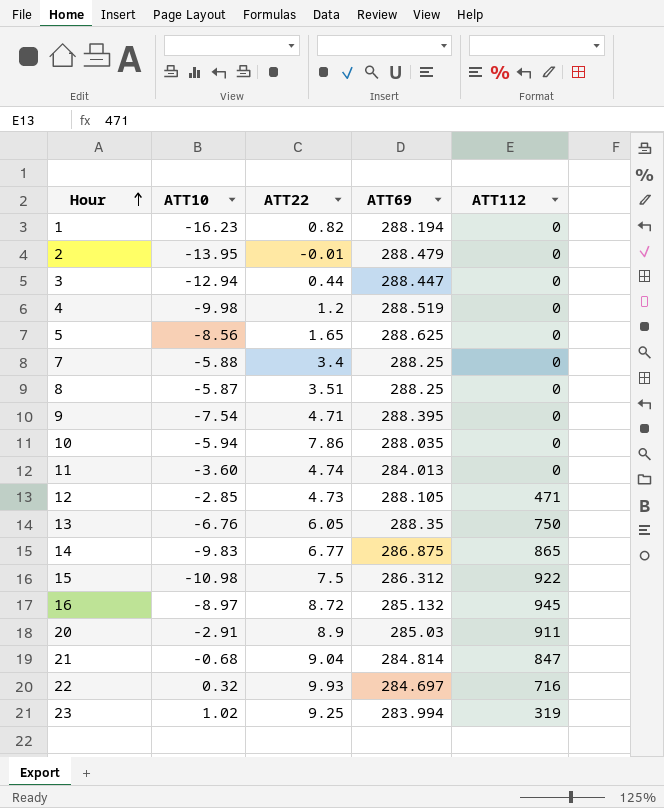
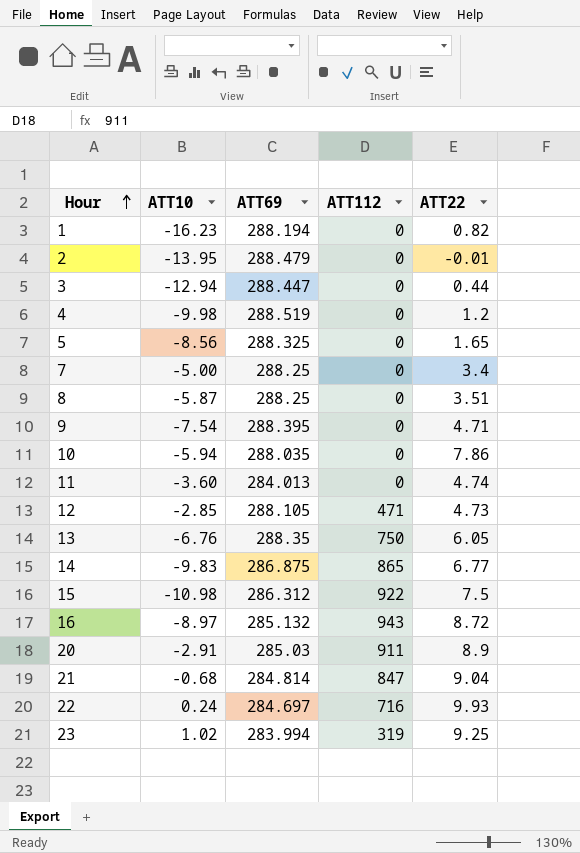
column ATT22 | position: 3 -> 5
5 | ATT69: 288.625 -> 288.325
7 | ATT10: -5.88 -> -5.00
16 | ATT112: 945 -> 943
22 | ATT10: 0.32 -> 0.24

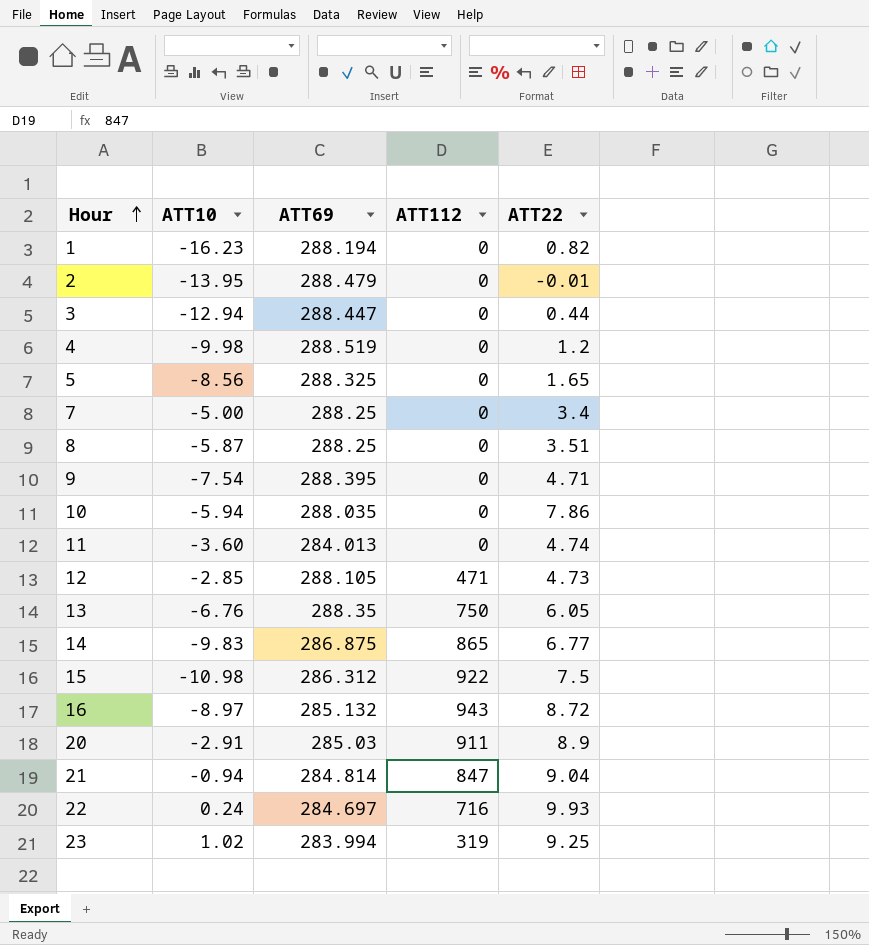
21 | ATT10: -0.68 -> -0.94

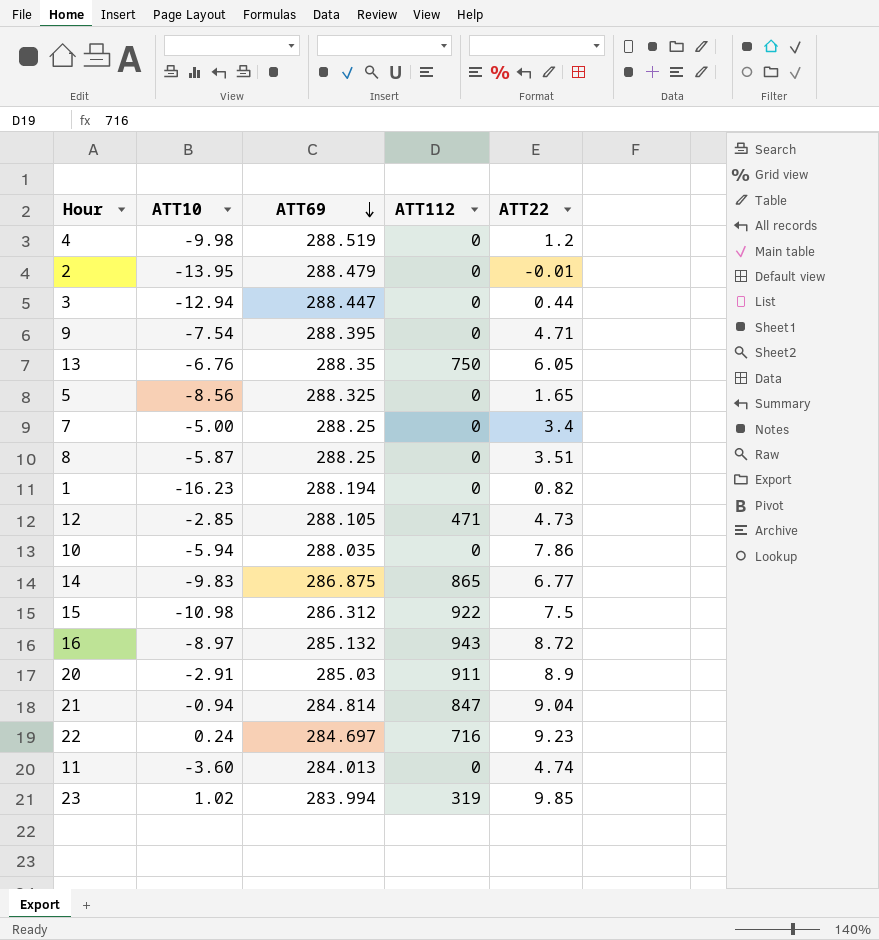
row order: Hour ascending -> ATT69 descending
22 | ATT22: 9.93 -> 9.23
23 | ATT22: 9.25 -> 9.85

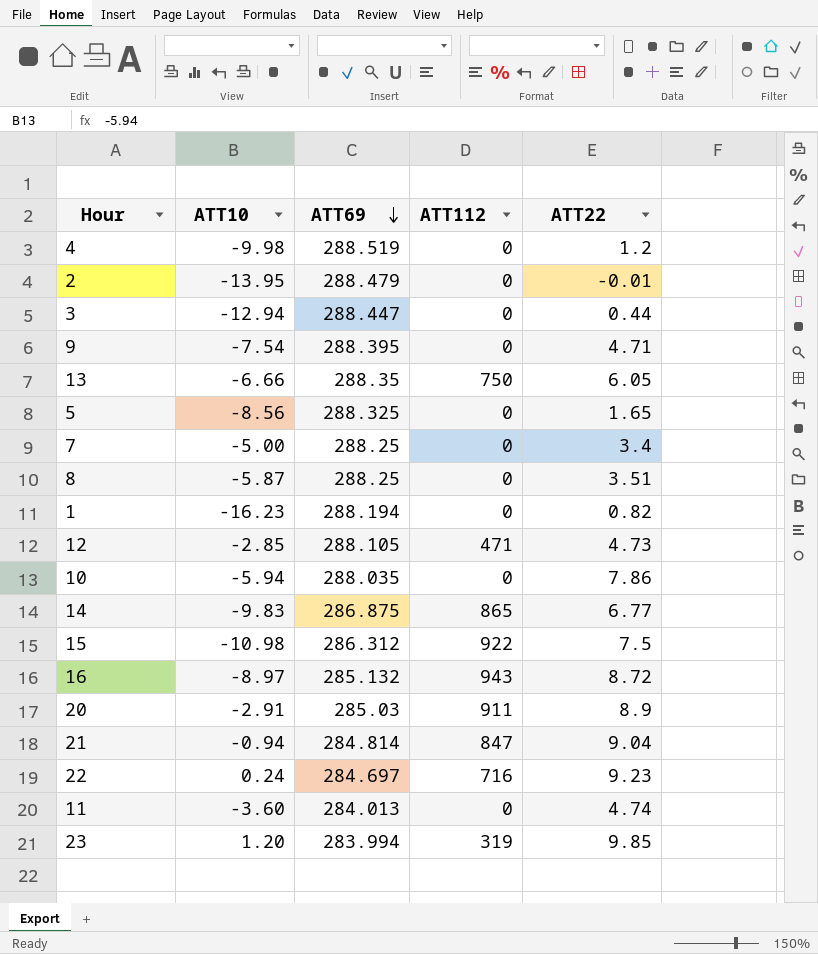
13 | ATT10: -6.76 -> -6.66
23 | ATT10: 1.02 -> 1.20

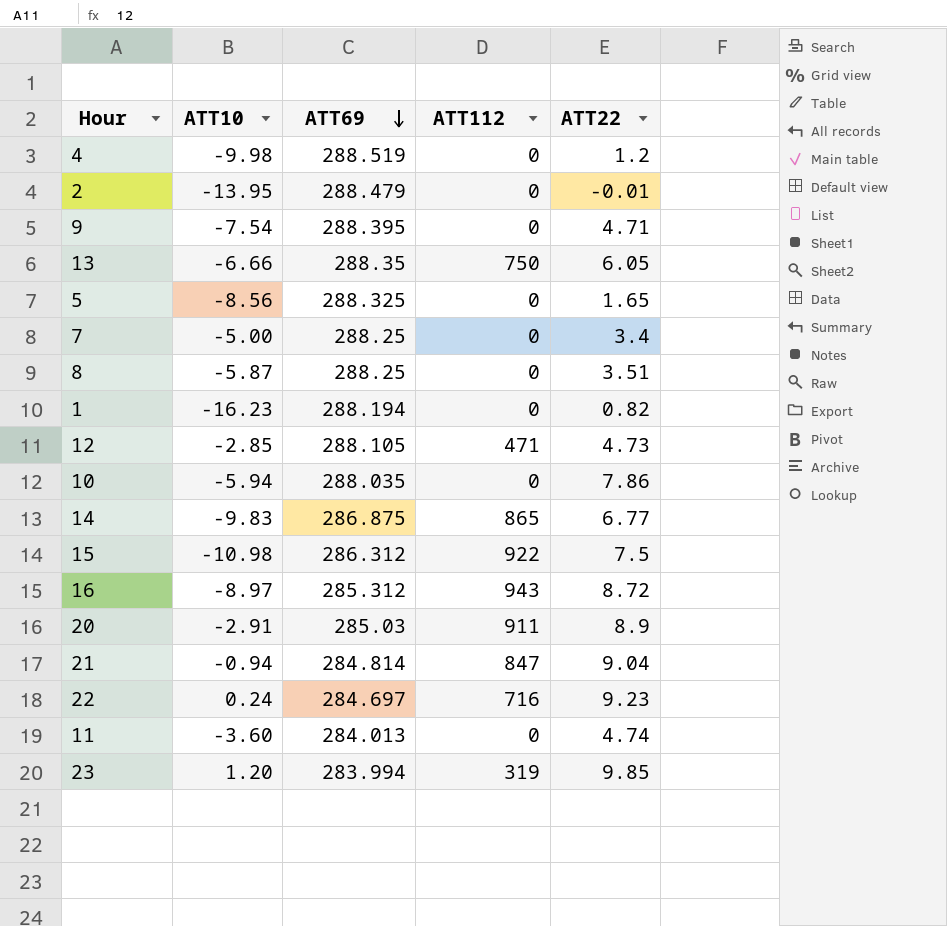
row 3: -12.94 | 288.447 | 0 | 0.44 -> none
16 | ATT69: 285.132 -> 285.312

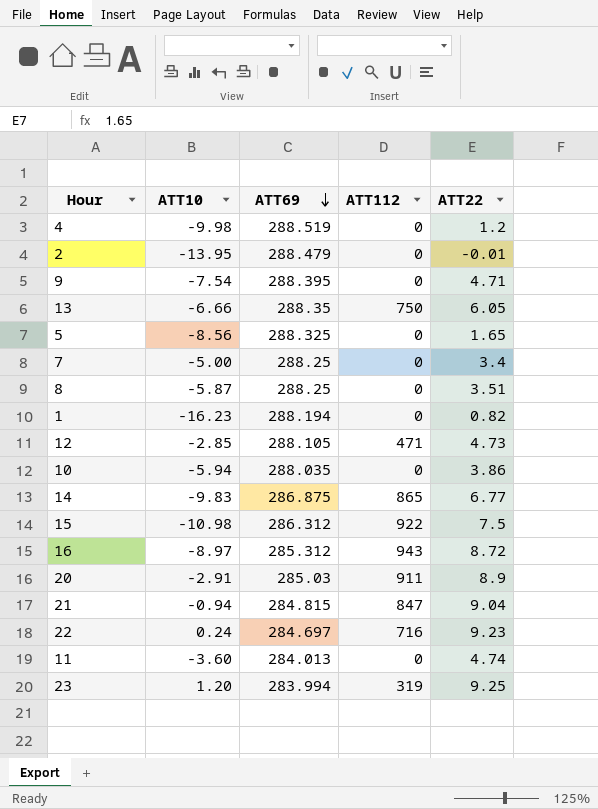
10 | ATT22: 7.86 -> 3.86
21 | ATT69: 284.814 -> 284.815
23 | ATT22: 9.85 -> 9.25

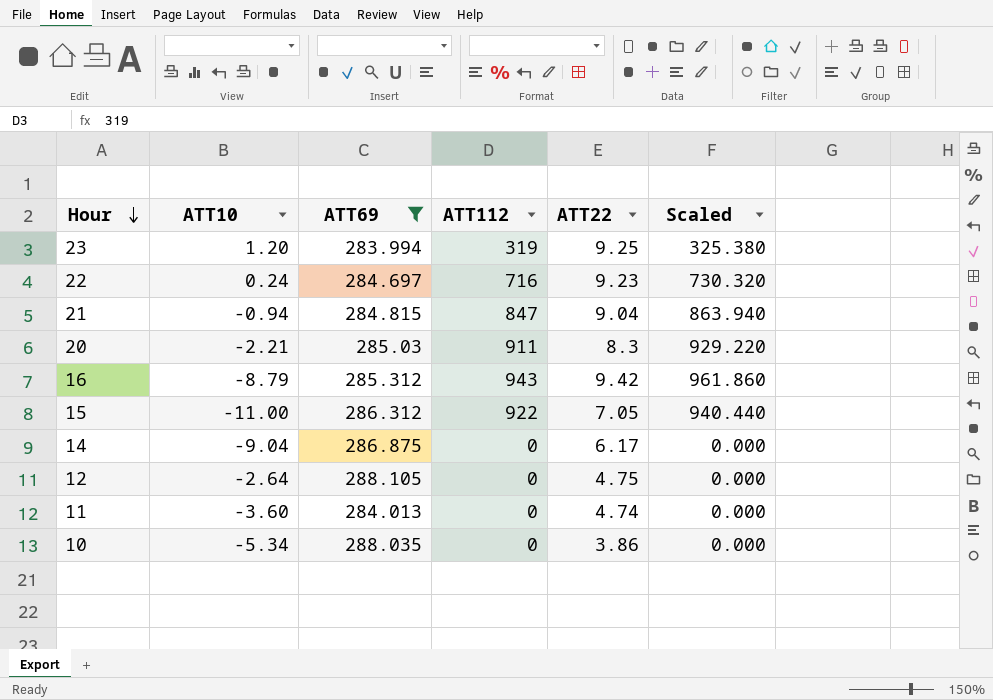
filter: none -> ATT69 <= 288.105
row order: ATT69 descending -> Hour descending
column Scaled | formula: none -> [ATT112] * 1.02
20 | ATT10: -2.91 -> -2.21
20 | ATT22: 8.9 -> 8.3
16 | ATT10: -8.97 -> -8.79
16 | ATT22: 8.72 -> 9.42
15 | ATT10: -10.98 -> -11.00
15 | ATT22: 7.5 -> 7.05
14 | ATT10: -9.83 -> -9.04
14 | ATT112: 865 -> 0
14 | ATT22: 6.77 -> 6.17
12 | ATT10: -2.85 -> -2.64
12 | ATT112: 471 -> 0
12 | ATT22: 4.73 -> 4.75
10 | ATT10: -5.94 -> -5.34

